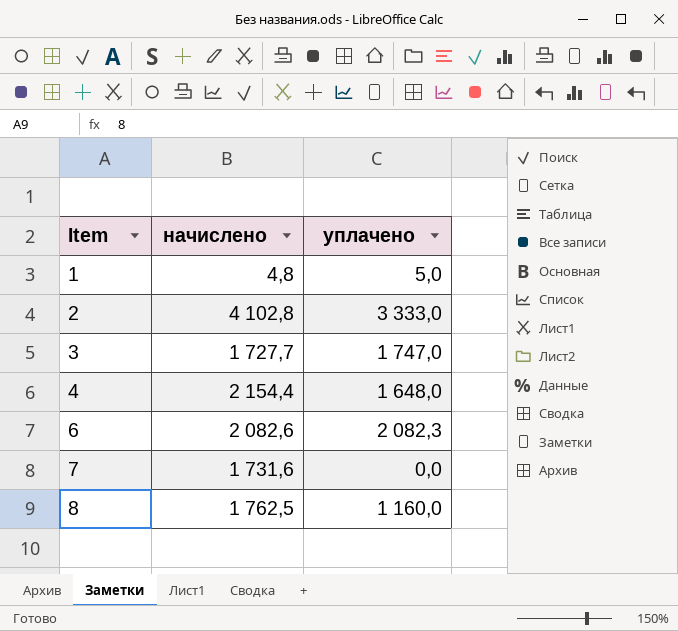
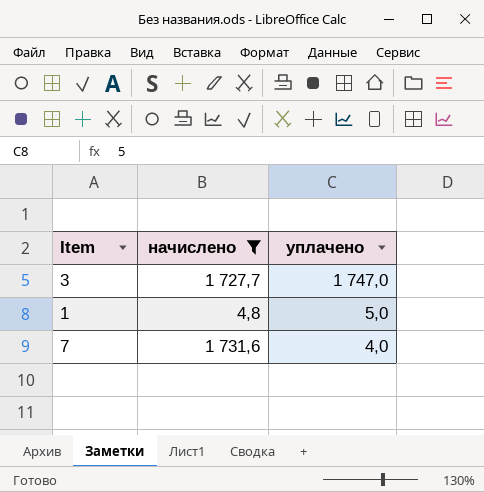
filter: none -> начислено <= 1 731,6
row order: Item ascending -> уплачено descending
7 | уплачено: 0,0 -> 4,0

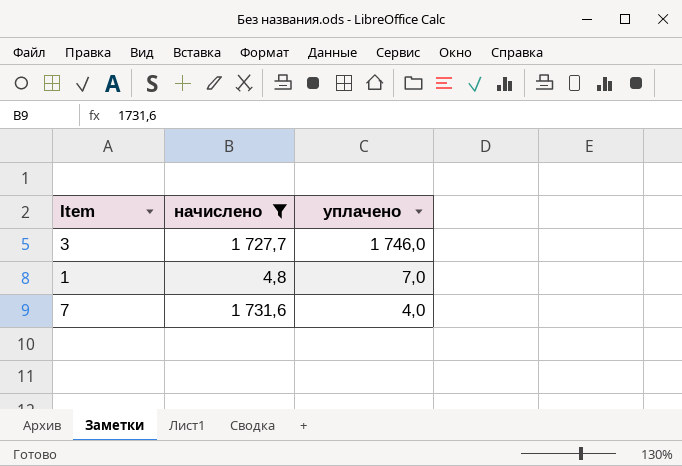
3 | уплачено: 1 747,0 -> 1 746,0
1 | уплачено: 5,0 -> 7,0

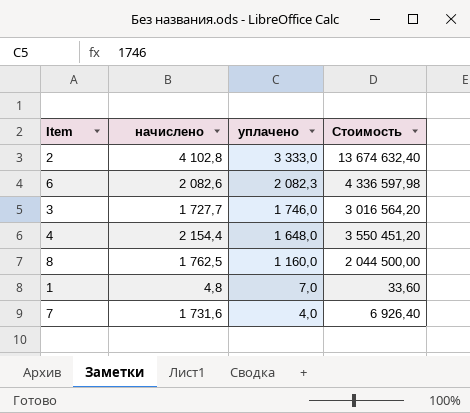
filter: начислено <= 1 731,6 -> none
column Стоимость | formula: none -> [начислено] * [уплачено]

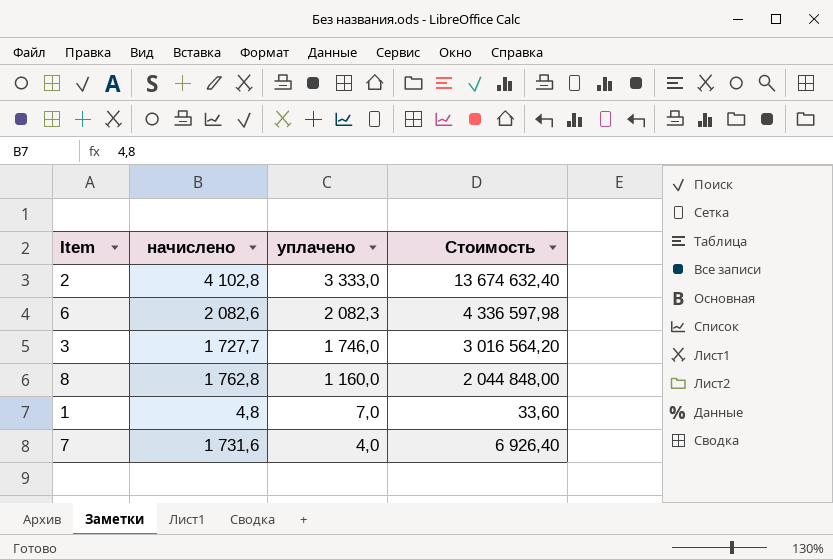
row 4: 2 154,4 | 1 648,0 | 3 550 451,20 -> none
8 | начислено: 1 762,5 -> 1 762,8
8 | Стоимость: 2 044 500,00 -> 2 044 848,00

